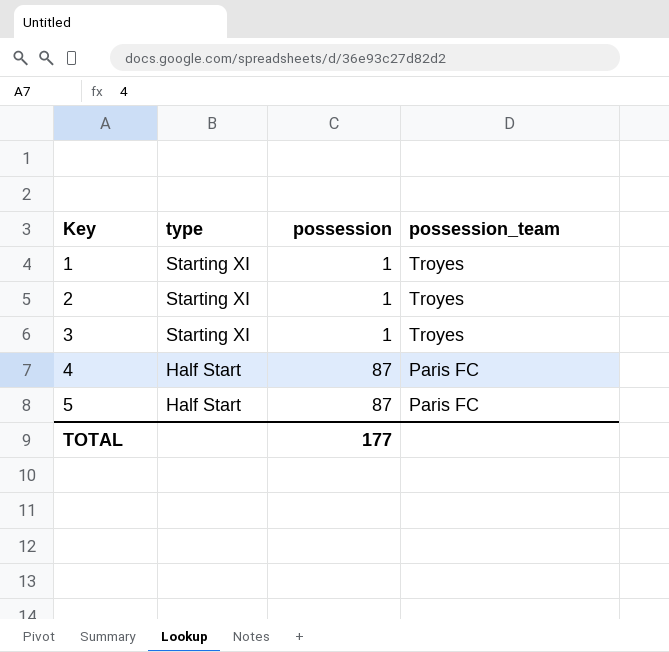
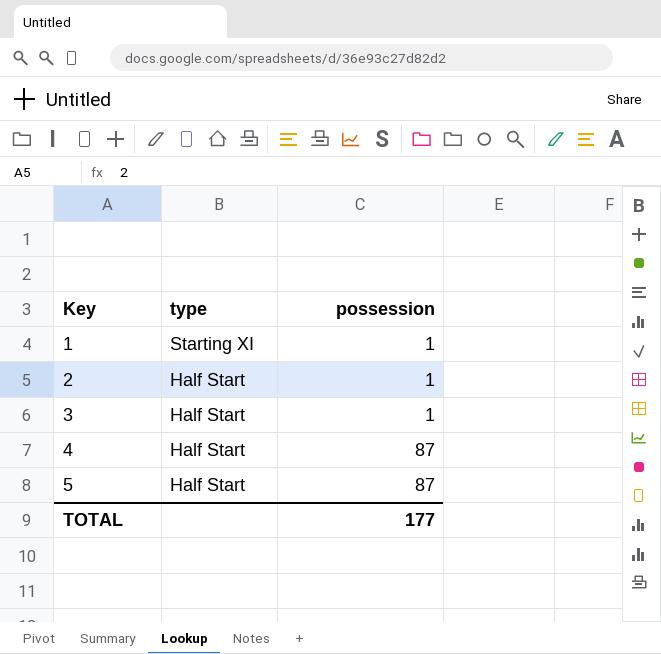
column possession_team | position: 4 -> none
2 | type: Starting XI -> Half Start
3 | type: Starting XI -> Half Start

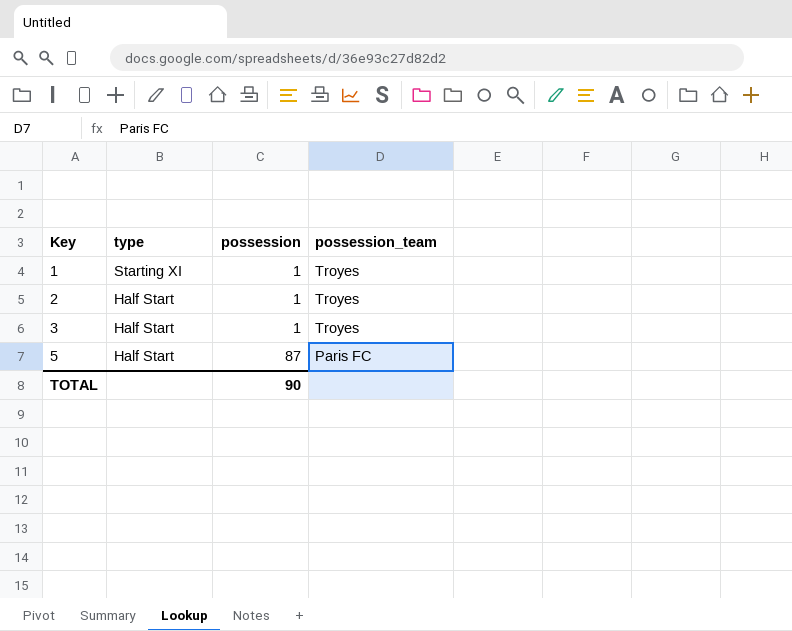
column possession_team | position: none -> 4
row 4: Half Start | 87 -> none
TOTAL | possession: 177 -> 90

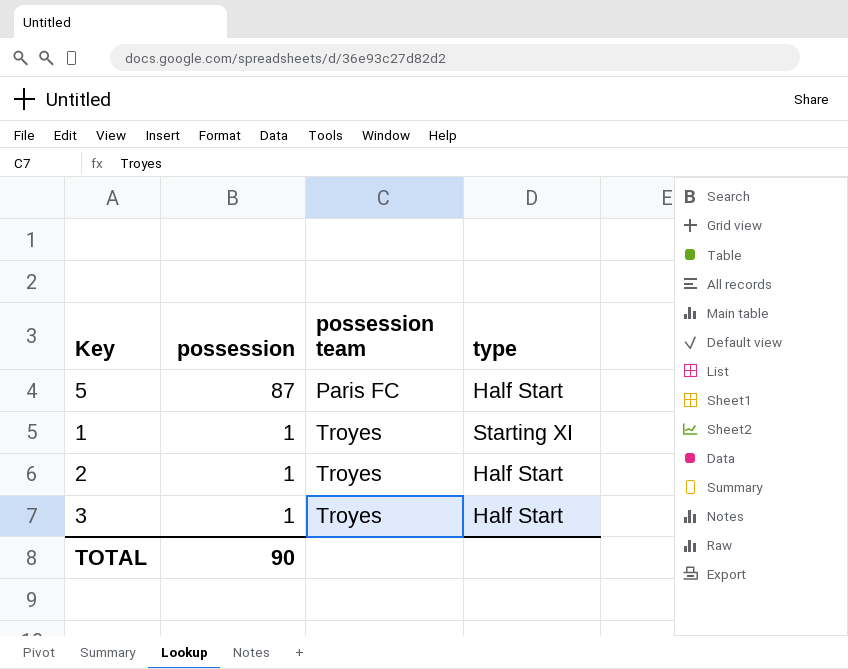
row order: Key ascending -> possession descending
column name: possession_team -> possession team
column type | position: 2 -> 4

